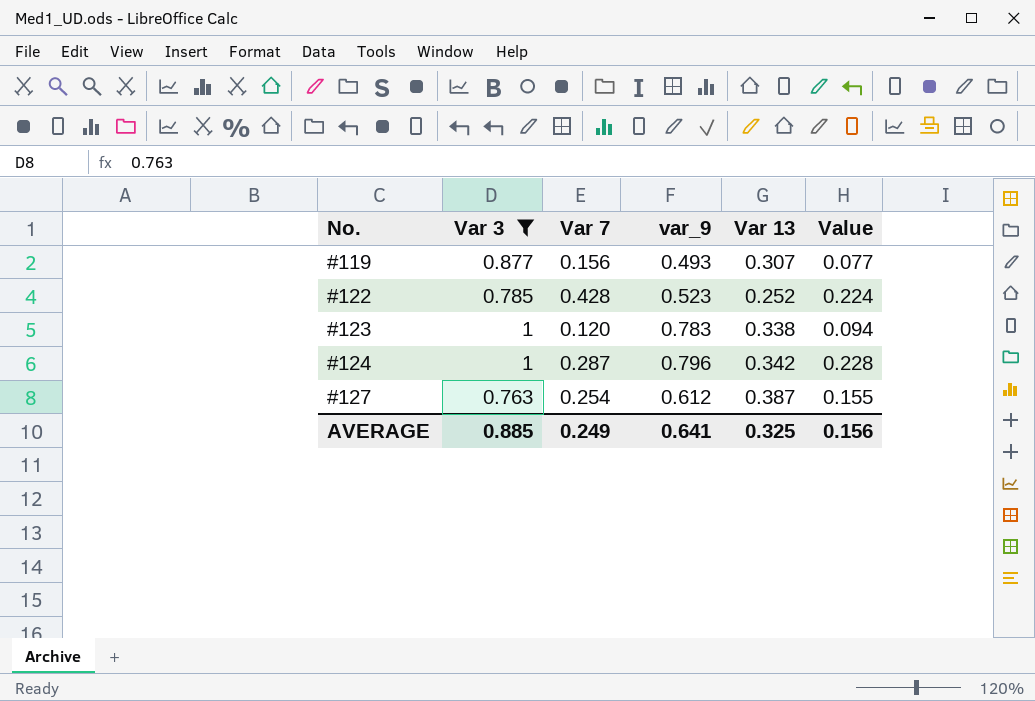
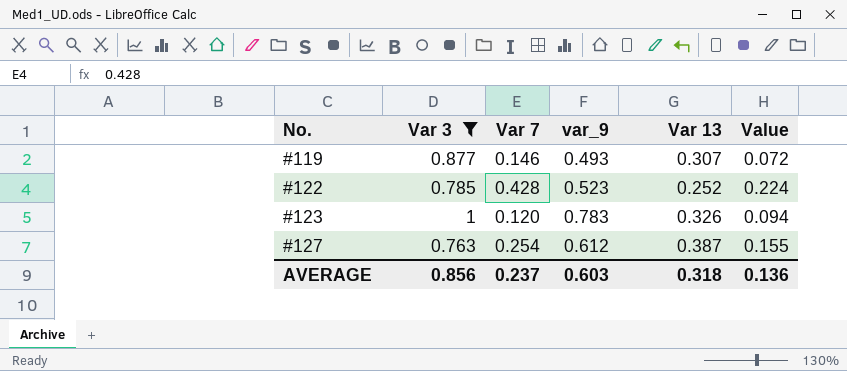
row #124: 1 | 0.287 | 0.796 | 0.342 | 0.228 -> none
#119 | Var 7: 0.156 -> 0.146
#119 | Value: 0.077 -> 0.072
#123 | Var 13: 0.338 -> 0.326
AVERAGE | Var 3: 0.885 -> 0.856
AVERAGE | Var 7: 0.249 -> 0.237
AVERAGE | var_9: 0.641 -> 0.603
AVERAGE | Var 13: 0.325 -> 0.318
AVERAGE | Value: 0.156 -> 0.136

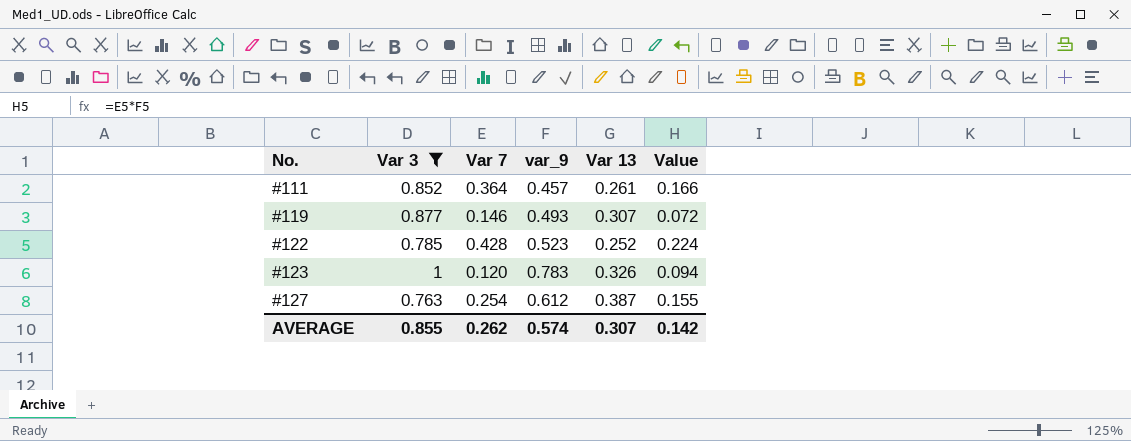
row #111: none -> 0.852 | 0.364 | 0.457 | 0.261 | 0.166
AVERAGE | Var 3: 0.856 -> 0.855
AVERAGE | Var 7: 0.237 -> 0.262
AVERAGE | var_9: 0.603 -> 0.574
AVERAGE | Var 13: 0.318 -> 0.307
AVERAGE | Value: 0.136 -> 0.142

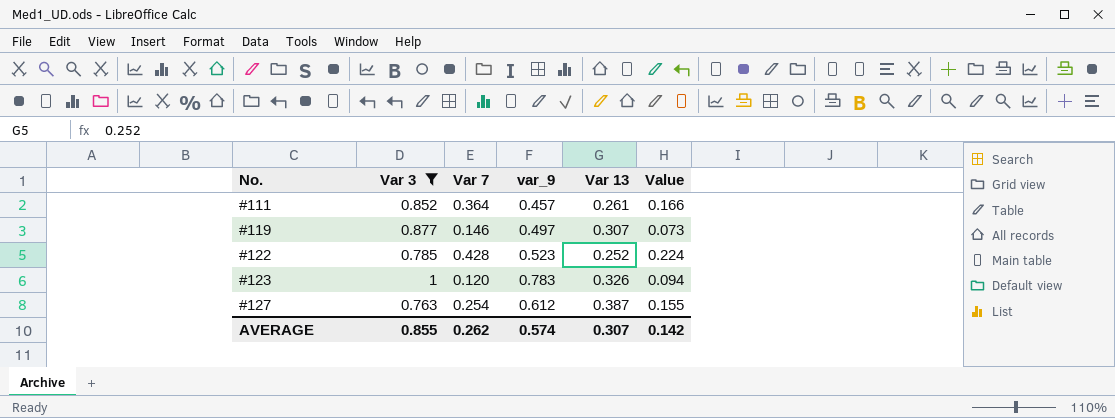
#119 | var_9: 0.493 -> 0.497
#119 | Value: 0.072 -> 0.073

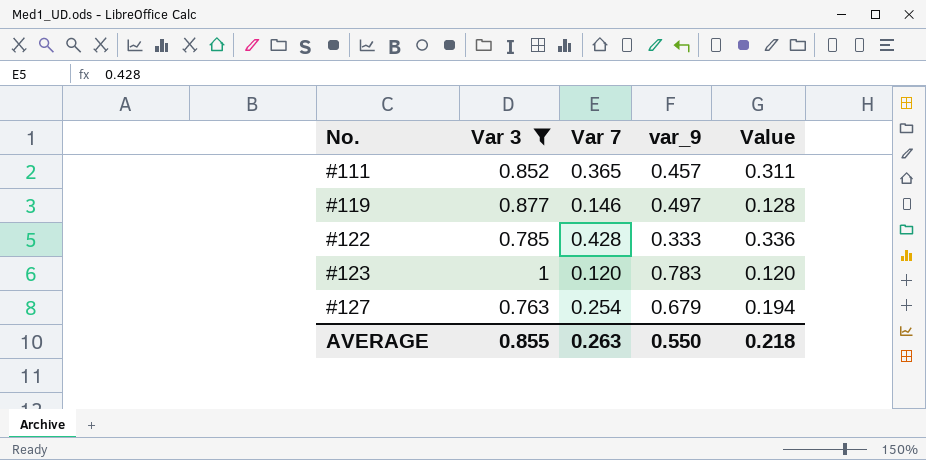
column Var 13 | position: 5 -> none
column Value | formula: [Var 7] * [var_9] -> [Var 3] * [Var 7]
#111 | Var 7: 0.364 -> 0.365
#122 | var_9: 0.523 -> 0.333
#127 | var_9: 0.612 -> 0.679
AVERAGE | Var 7: 0.262 -> 0.263
AVERAGE | var_9: 0.574 -> 0.550
AVERAGE | Value: 0.142 -> 0.218

